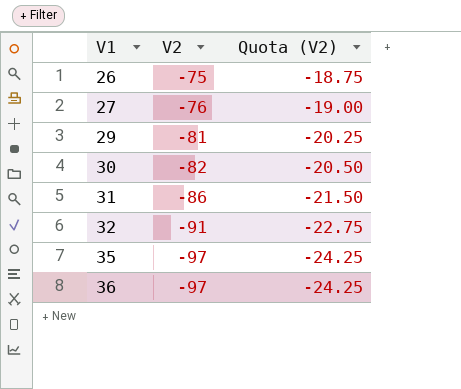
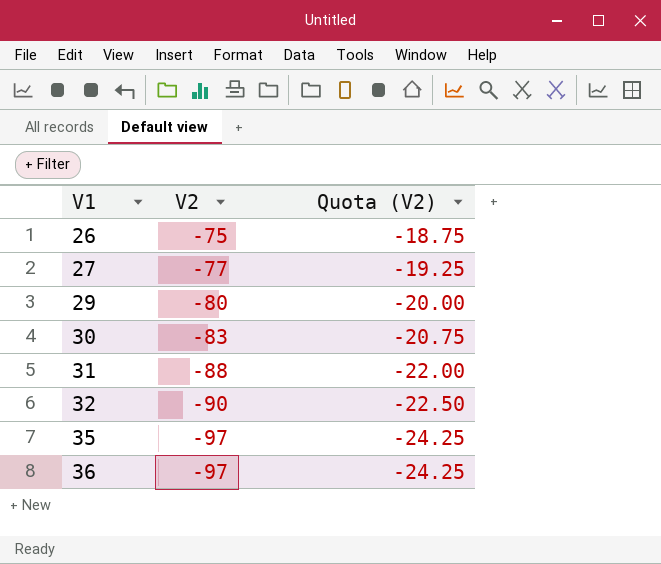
27 | V2: -76 -> -77
27 | Quota (V2): -19.00 -> -19.25
29 | V2: -81 -> -80
29 | Quota (V2): -20.25 -> -20.00
30 | V2: -82 -> -83
30 | Quota (V2): -20.50 -> -20.75
31 | V2: -86 -> -88
31 | Quota (V2): -21.50 -> -22.00
32 | V2: -91 -> -90
32 | Quota (V2): -22.75 -> -22.50

